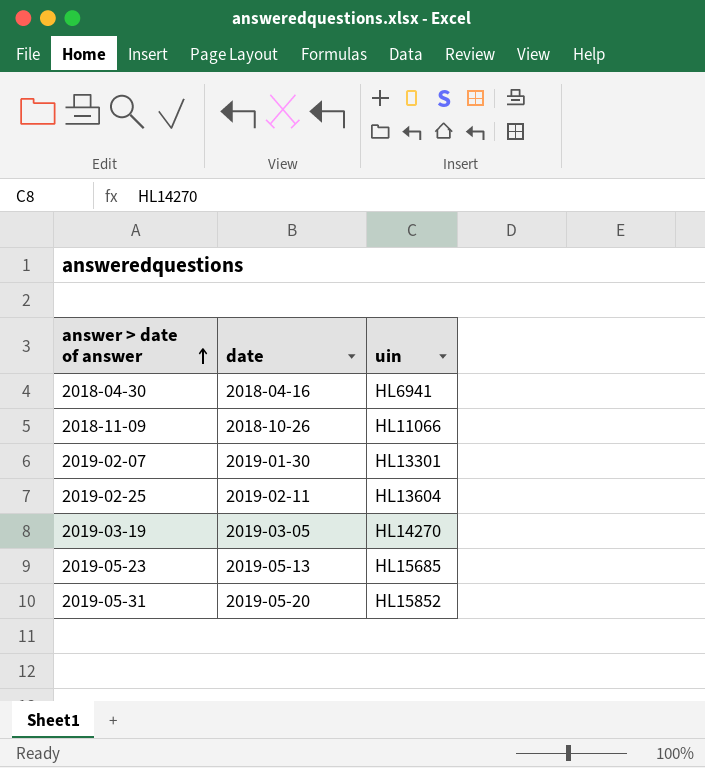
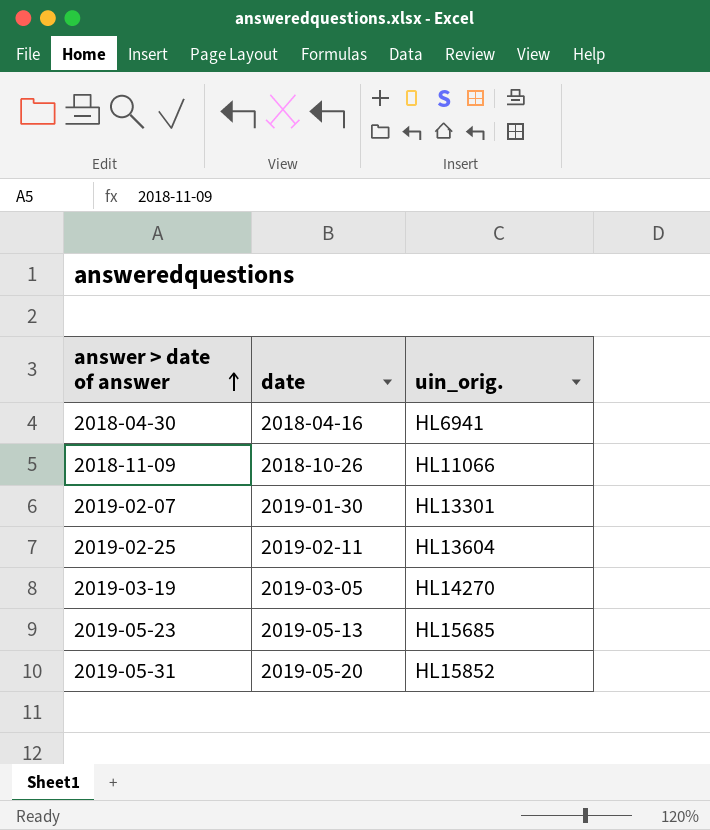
column name: uin -> uin_orig.

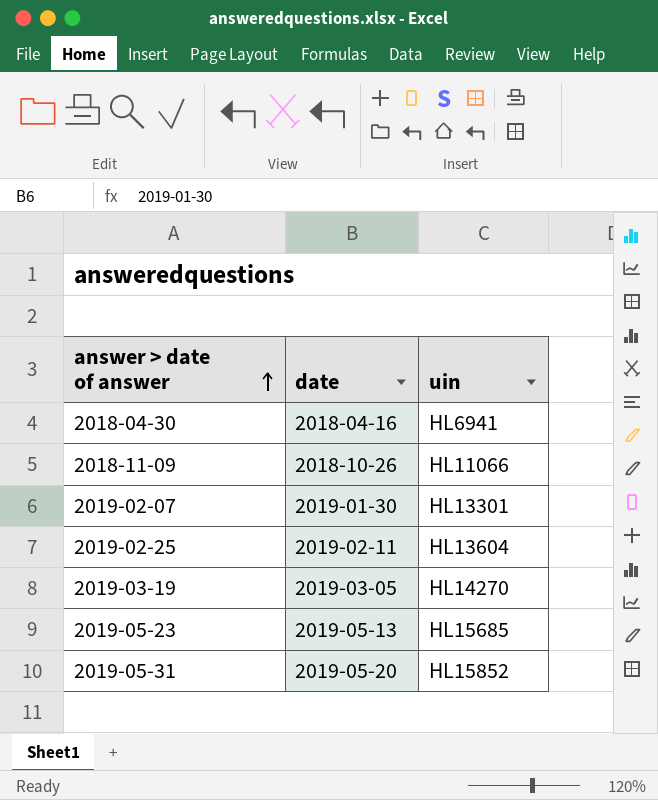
column name: uin_orig. -> uin

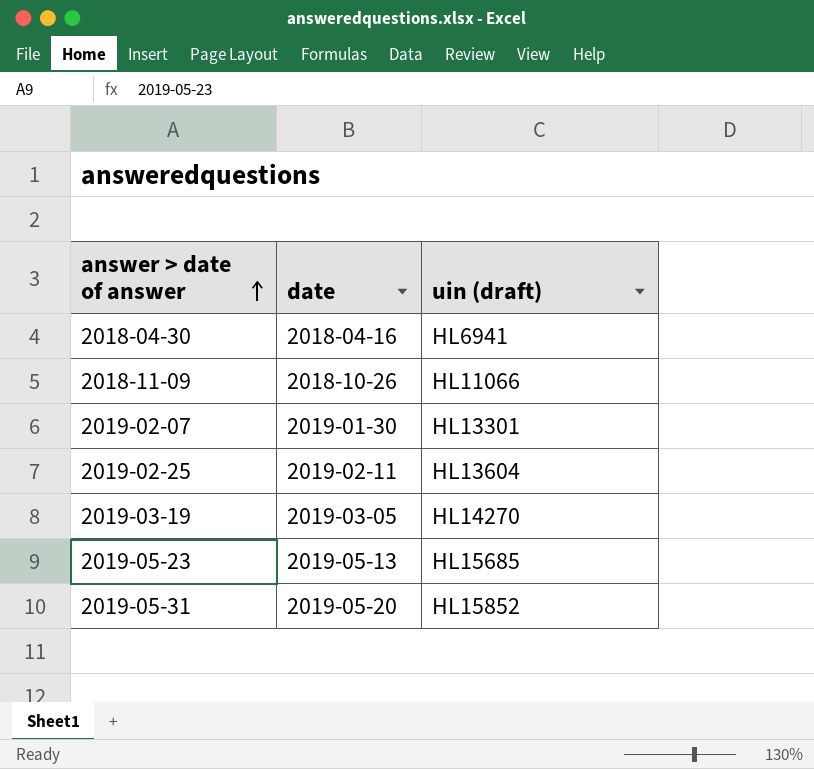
column name: uin -> uin (draft)

